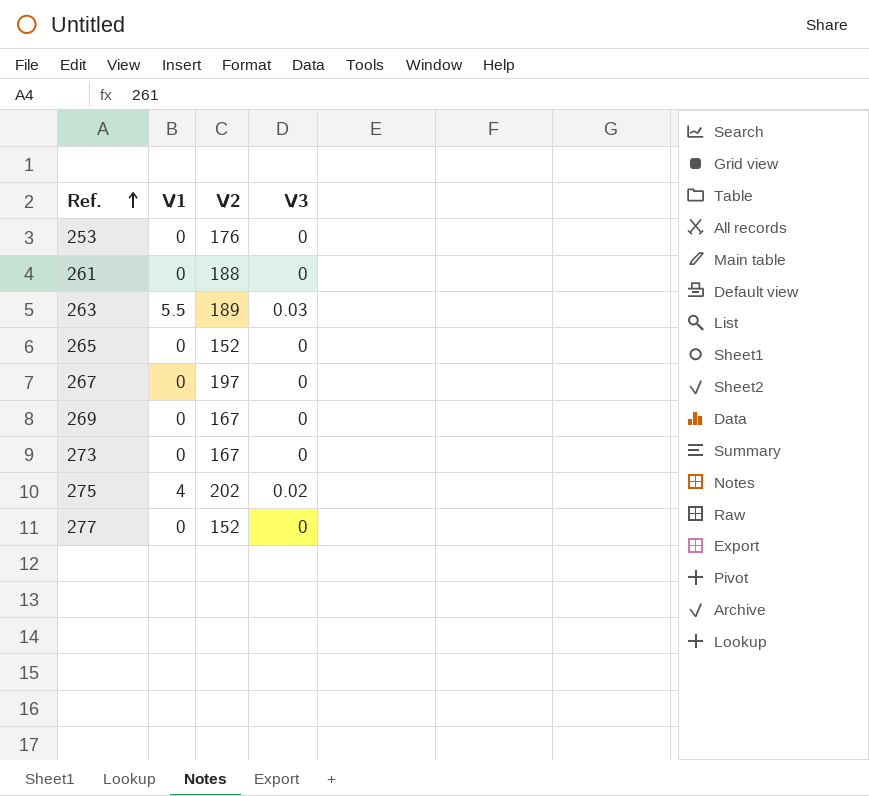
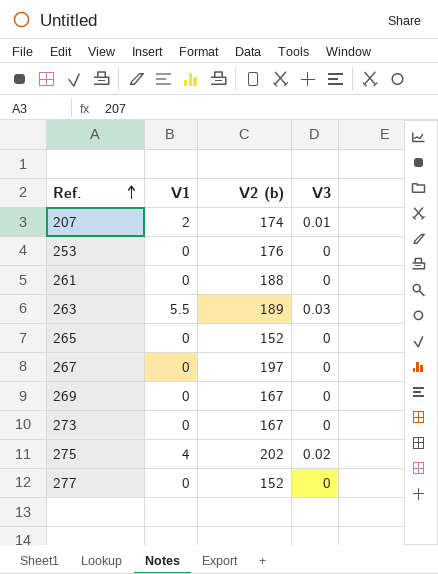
column name: V2 -> V2 (b)
row 207: none -> 2 | 174 | 0.01

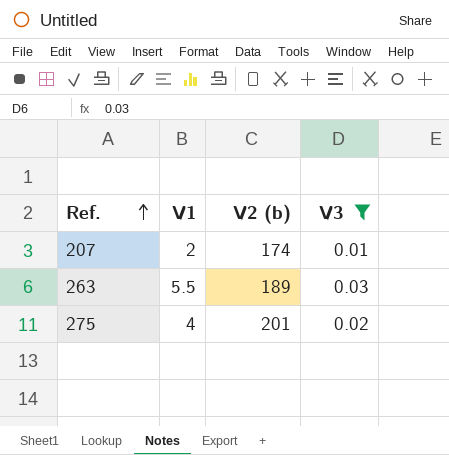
filter: none -> V3 != 0
275 | V2 (b): 202 -> 201

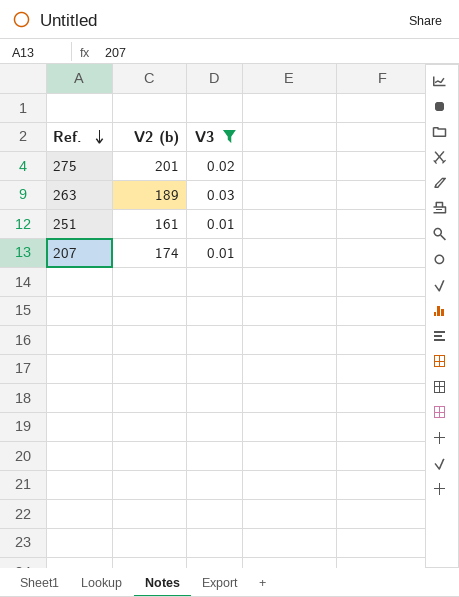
row order: Ref. ascending -> Ref. descending
column V1 | position: 2 -> none
row 251: none -> 161 | 0.01

